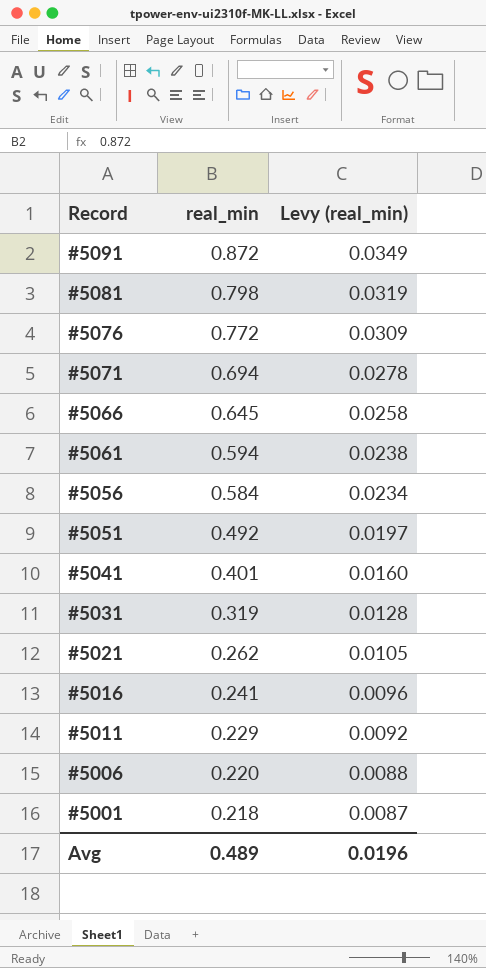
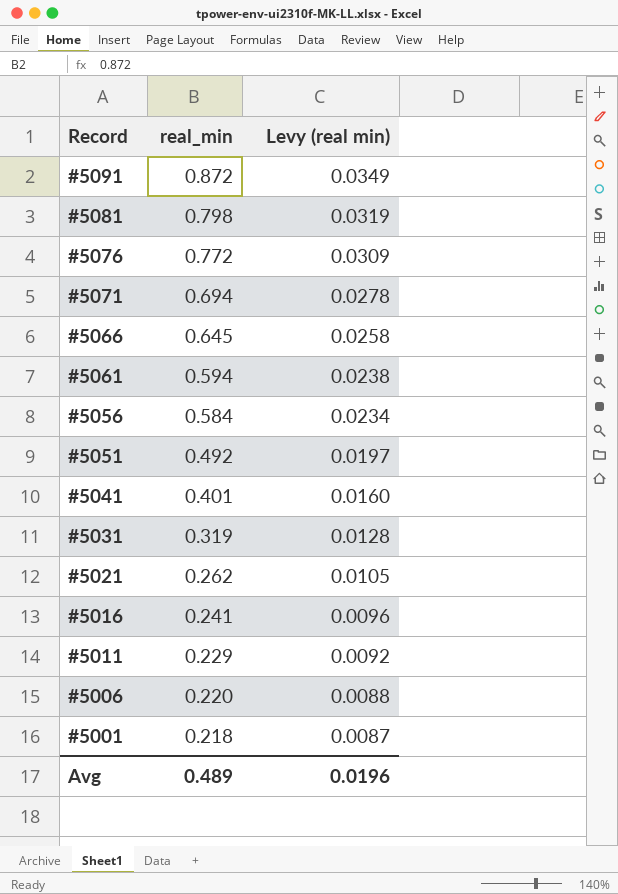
column name: Levy (real_min) -> Levy (real min)

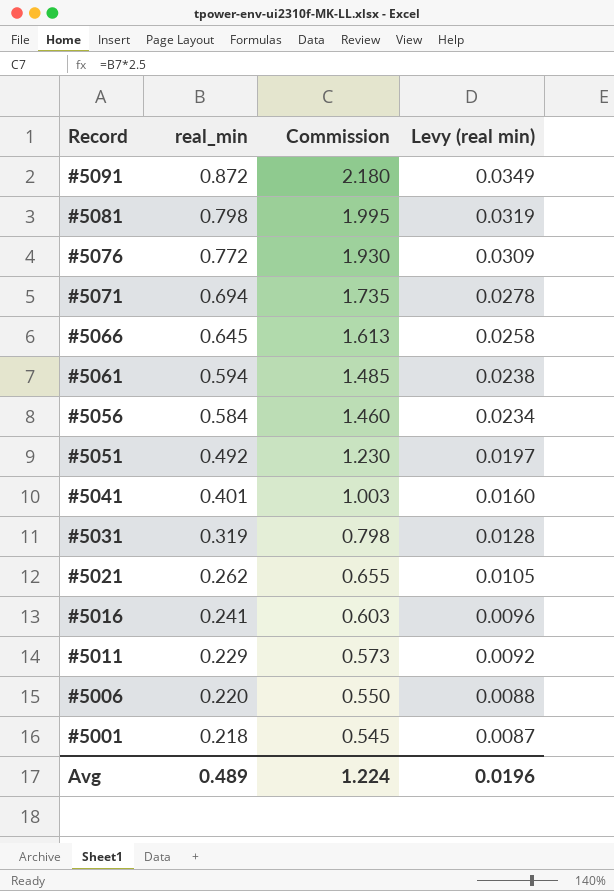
column Commission | formula: none -> [real_min] * 2.5

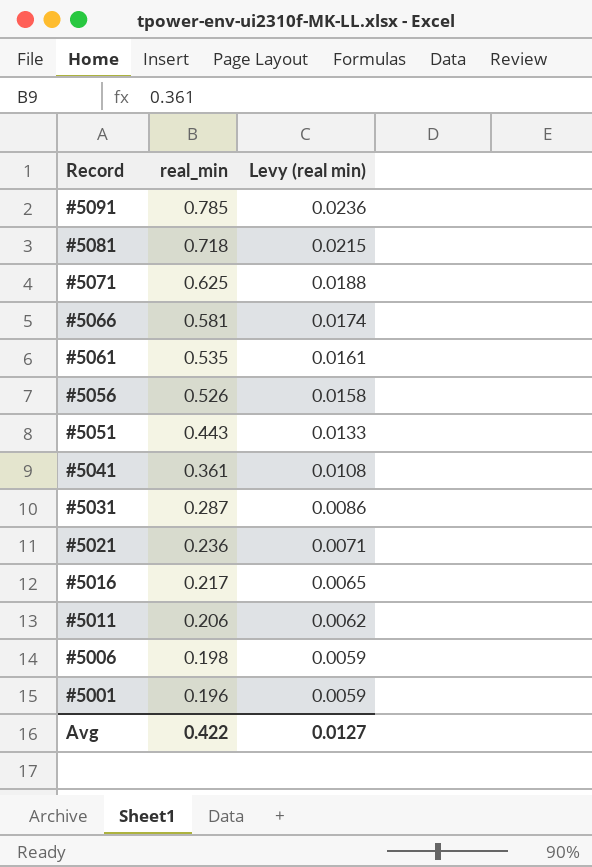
column Commission | formula: [real_min] * 2.5 -> none
column Levy (real min) | formula: [real_min] * 0.04 -> [real_min] * 0.03
row #5076: 0.772 | 1.930 | 0.0309 -> none
#5091 | real_min: 0.872 -> 0.785
#5081 | real_min: 0.798 -> 0.718
#5071 | real_min: 0.694 -> 0.625
#5066 | real_min: 0.645 -> 0.581
#5061 | real_min: 0.594 -> 0.535
#5056 | real_min: 0.584 -> 0.526
#5051 | real_min: 0.492 -> 0.443
#5041 | real_min: 0.401 -> 0.361
#5031 | real_min: 0.319 -> 0.287
#5021 | real_min: 0.262 -> 0.236
#5016 | real_min: 0.241 -> 0.217
#5011 | real_min: 0.229 -> 0.206
#5006 | real_min: 0.220 -> 0.198
#5001 | real_min: 0.218 -> 0.196
Avg | real_min: 0.489 -> 0.422
Avg | Levy (real min): 0.0196 -> 0.0127

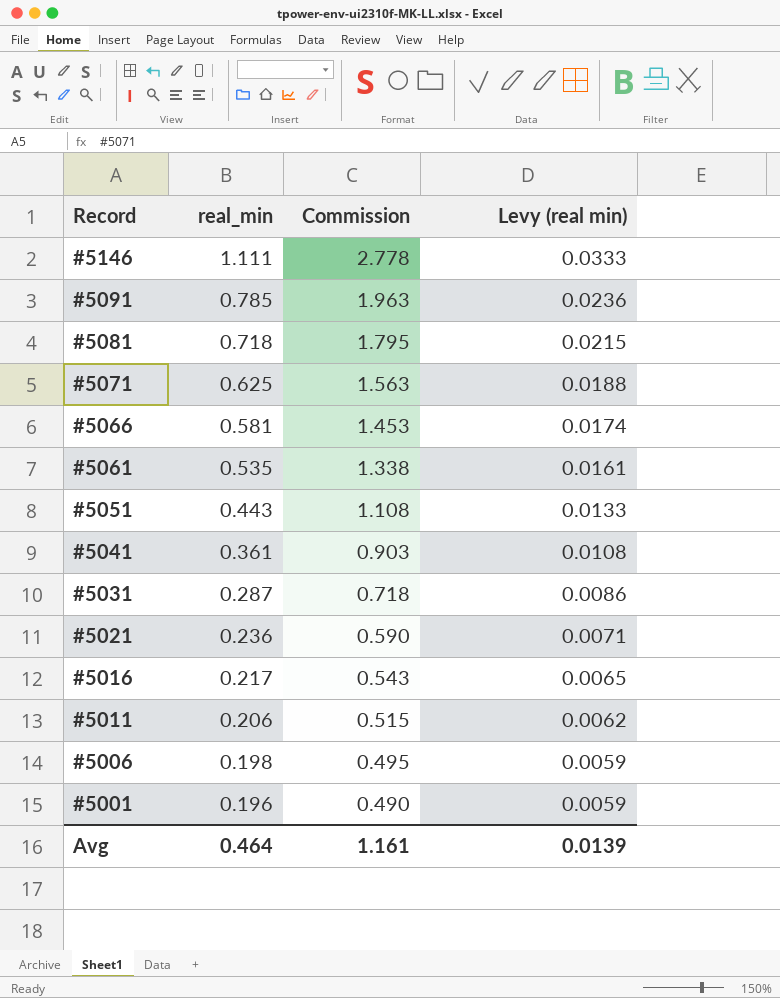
column Commission | formula: none -> [real_min] * 2.5
row #5056: 0.526 | 0.0158 -> none
row #5146: none -> 1.111 | 2.778 | 0.0333
Avg | real_min: 0.422 -> 0.464
Avg | Levy (real min): 0.0127 -> 0.0139

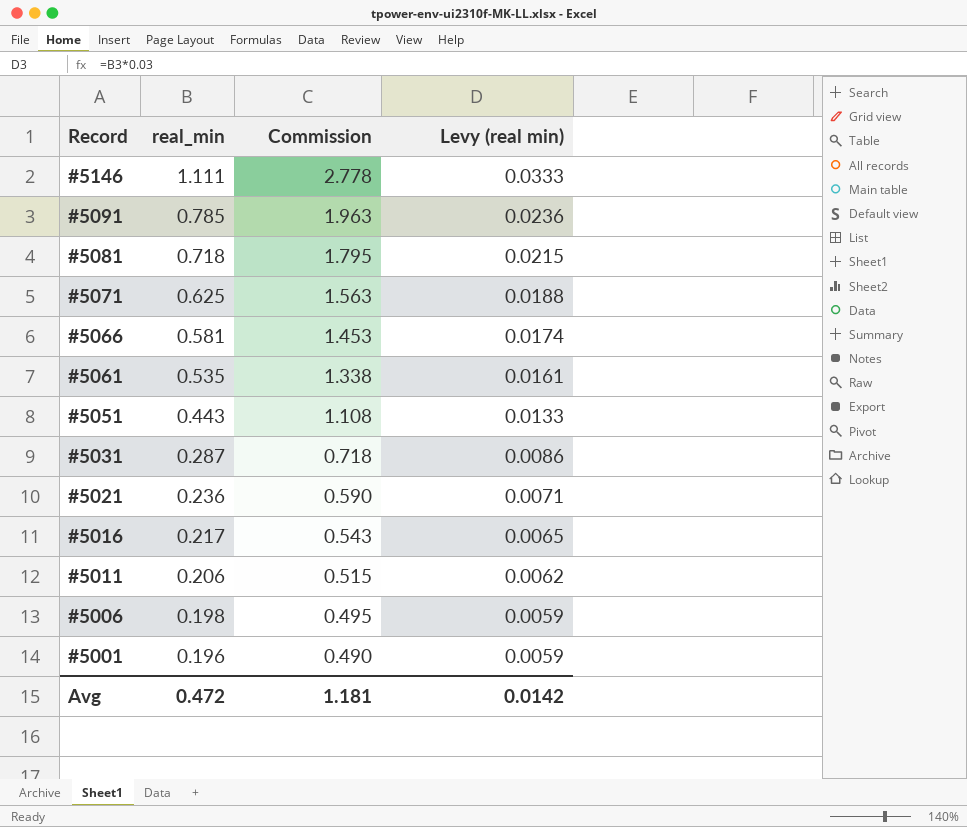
row #5041: 0.361 | 0.903 | 0.0108 -> none
Avg | real_min: 0.464 -> 0.472
Avg | Commission: 1.161 -> 1.181
Avg | Levy (real min): 0.0139 -> 0.0142

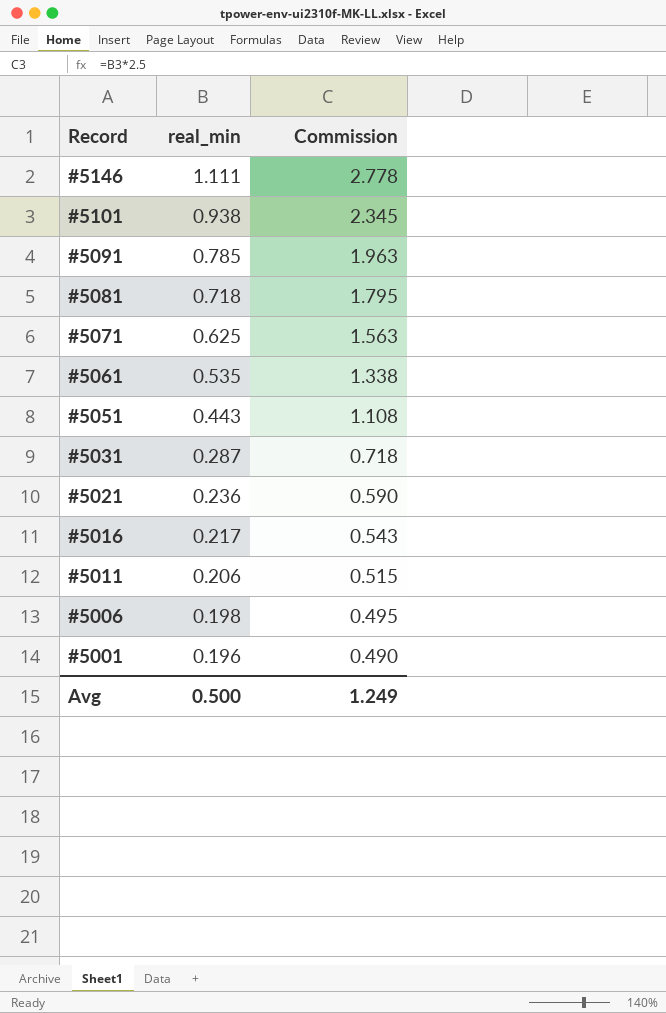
column Levy (real min) | formula: [real_min] * 0.03 -> none
row #5066: 0.581 | 1.453 | 0.0174 -> none
row #5101: none -> 0.938 | 2.345
Avg | real_min: 0.472 -> 0.500
Avg | Commission: 1.181 -> 1.249

